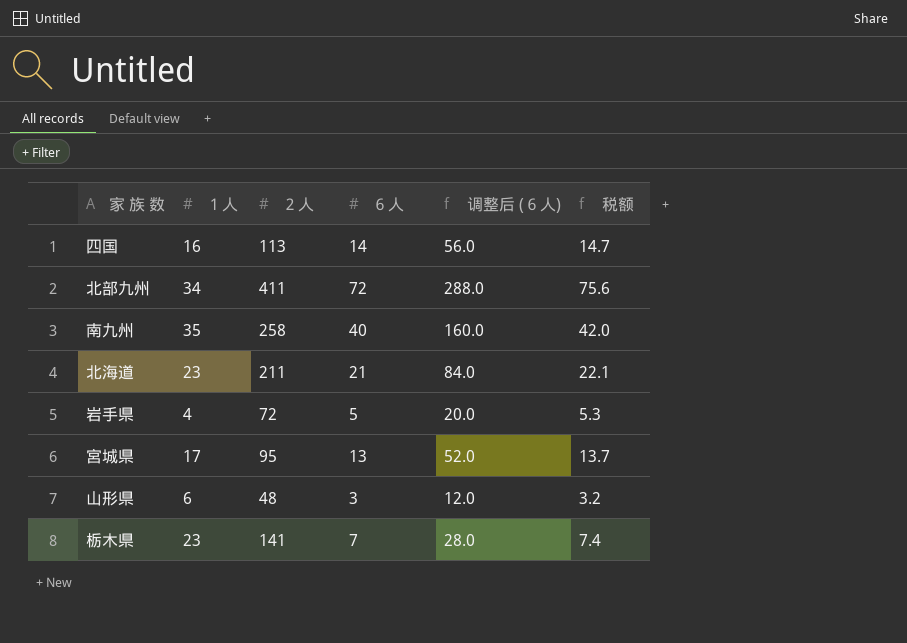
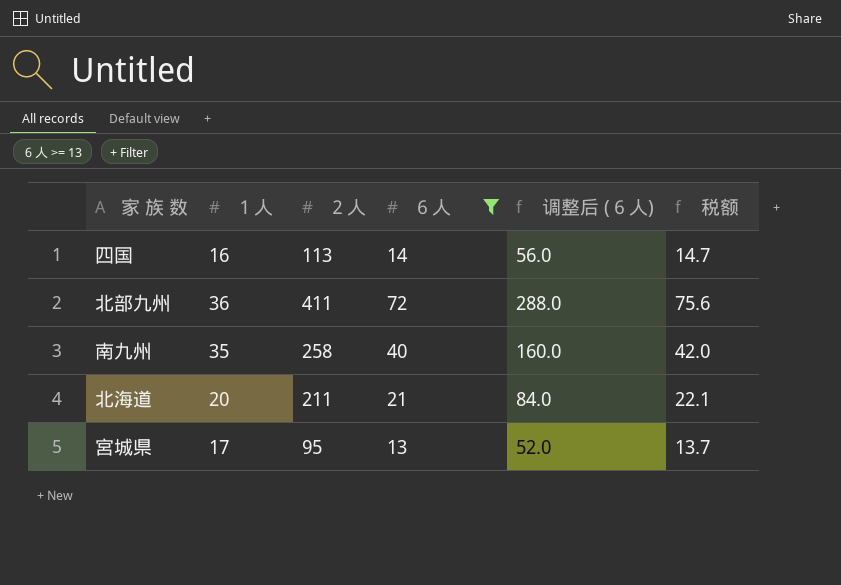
filter: none -> ６人 >= 13
北部九州 | １人: 34 -> 36
北海道 | １人: 23 -> 20

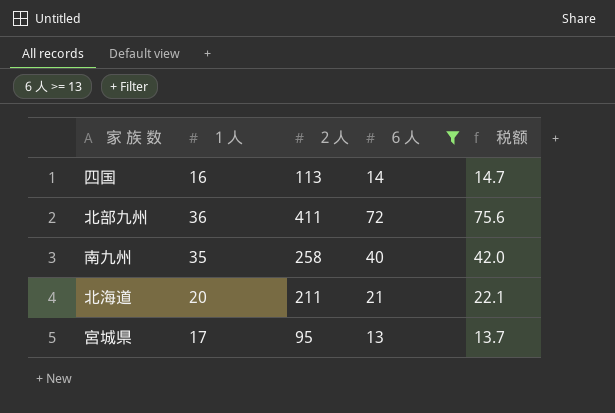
column 调整后 (６人) | formula: [６人] * 4 -> none

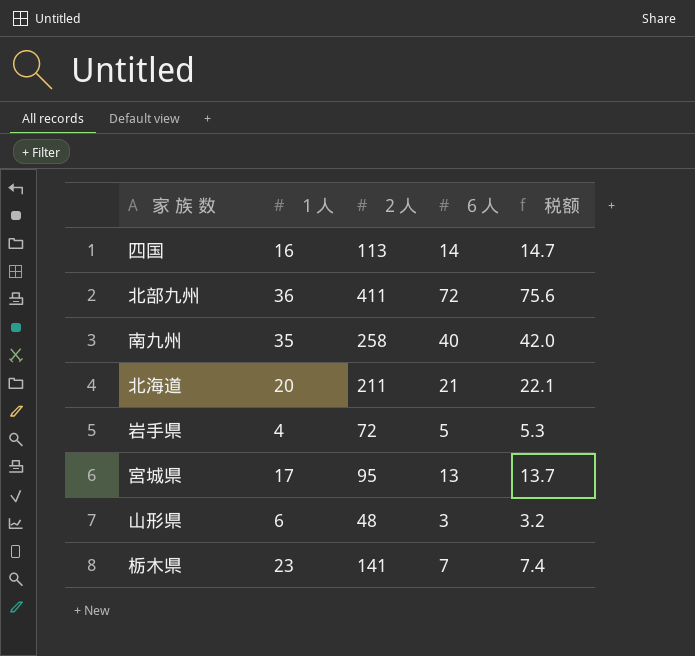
filter: ６人 >= 13 -> none

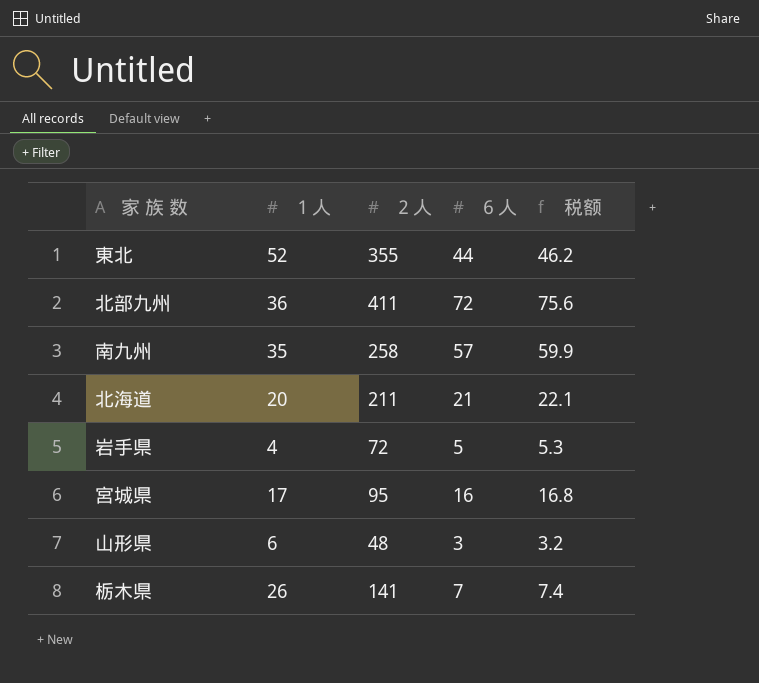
row 四国: 16 | 113 | 14 | 14.7 -> none
row 東北: none -> 52 | 355 | 44 | 46.2
南九州 | ６人: 40 -> 57
南九州 | 税额: 42.0 -> 59.9
宮城県 | ６人: 13 -> 16
宮城県 | 税额: 13.7 -> 16.8
栃木県 | １人: 23 -> 26

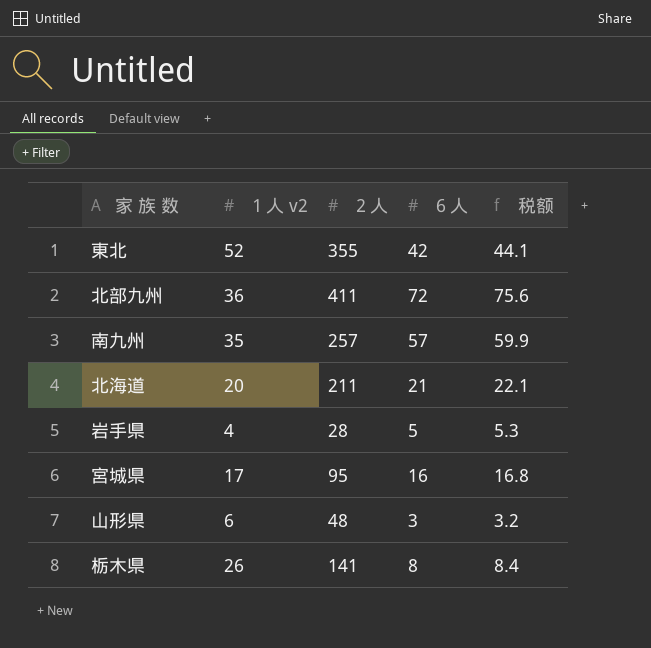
column name: １人 -> １人 v2
東北 | ６人: 44 -> 42
東北 | 税额: 46.2 -> 44.1
南九州 | ２人: 258 -> 257
岩手県 | ２人: 72 -> 28
栃木県 | ６人: 7 -> 8
栃木県 | 税额: 7.4 -> 8.4

